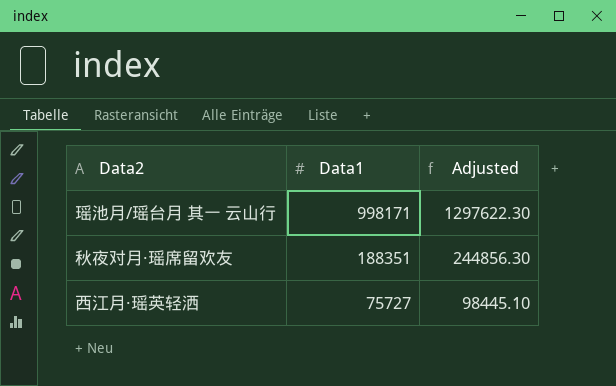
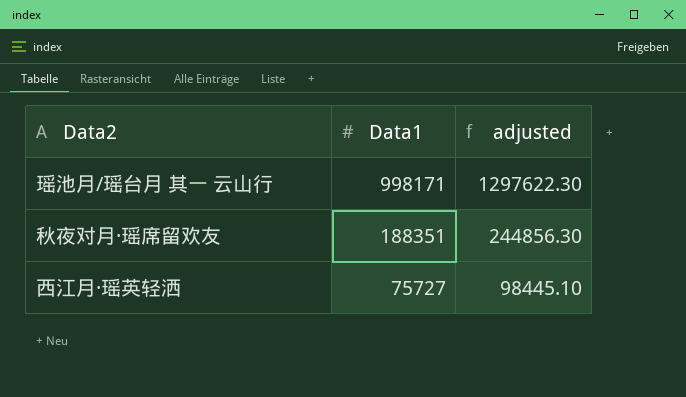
column name: Adjusted -> adjusted

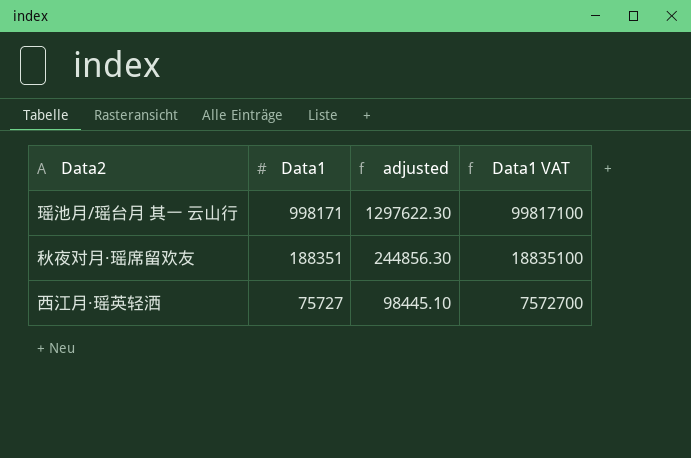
column Data1 VAT | formula: none -> [Data1] * 100

